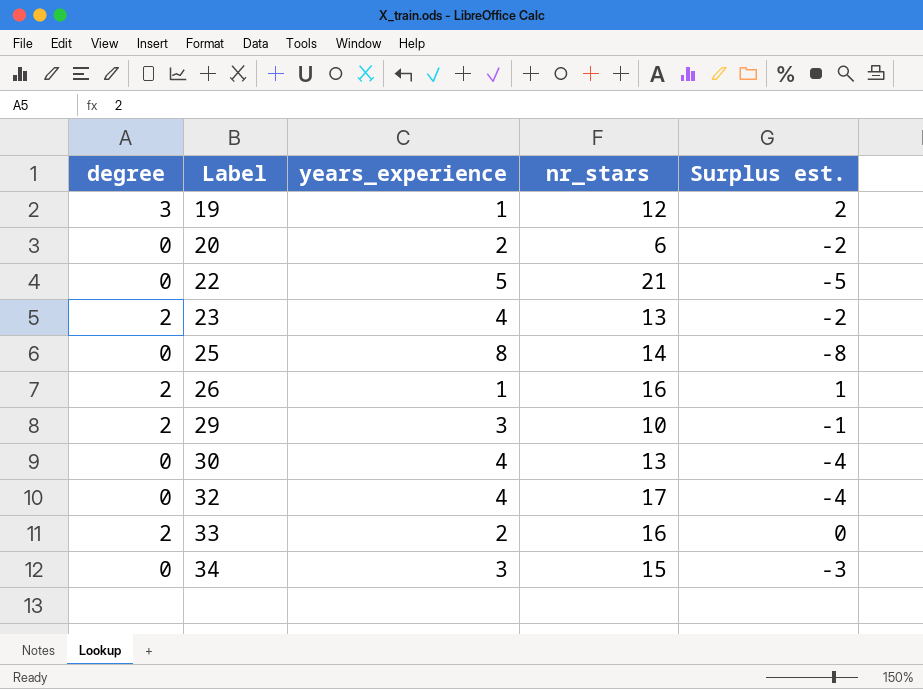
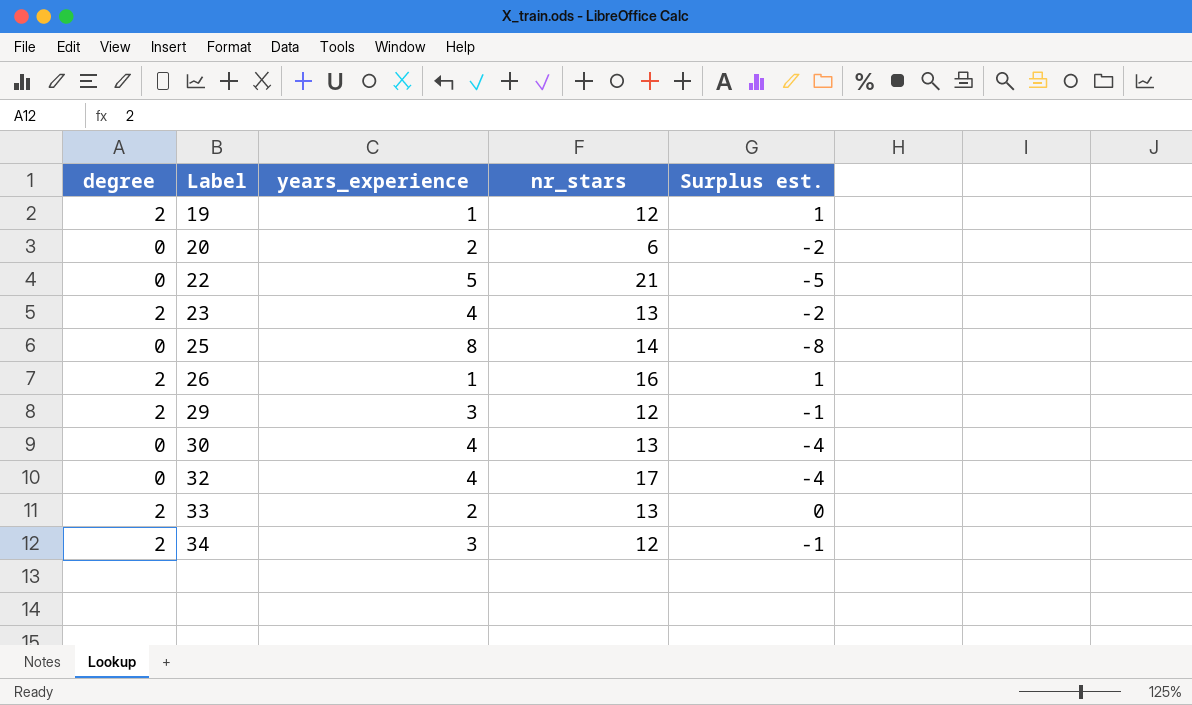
19 | degree: 3 -> 2
19 | Surplus est.: 2 -> 1
29 | nr_stars: 10 -> 12
33 | nr_stars: 16 -> 13
34 | degree: 0 -> 2
34 | nr_stars: 15 -> 12
34 | Surplus est.: -3 -> -1

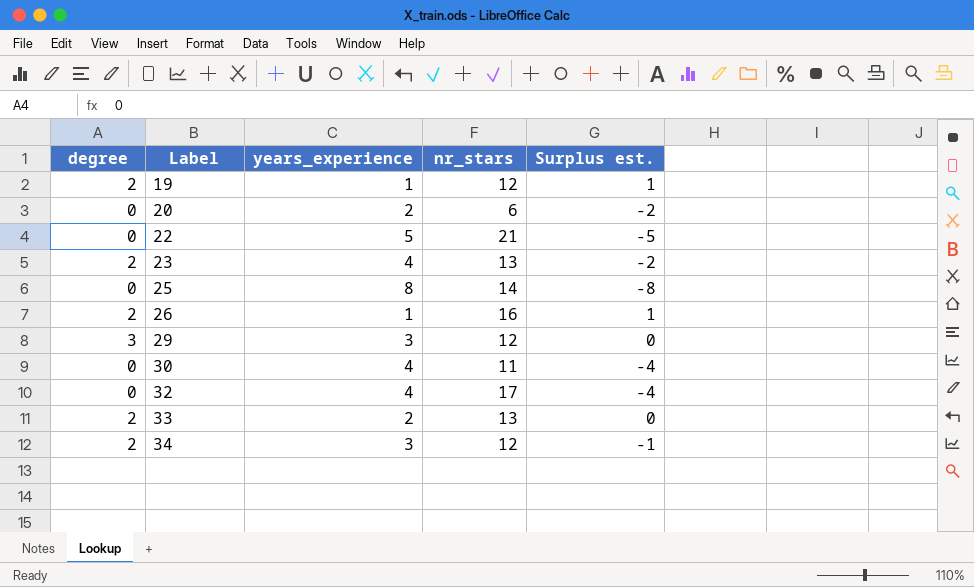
29 | degree: 2 -> 3
29 | Surplus est.: -1 -> 0
30 | nr_stars: 13 -> 11

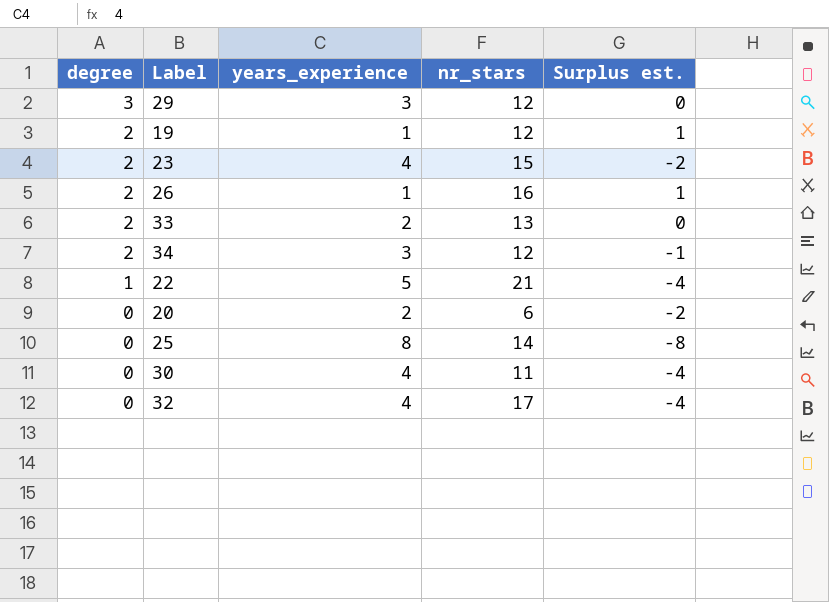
row order: Label ascending -> degree descending
23 | nr_stars: 13 -> 15
22 | degree: 0 -> 1
22 | Surplus est.: -5 -> -4

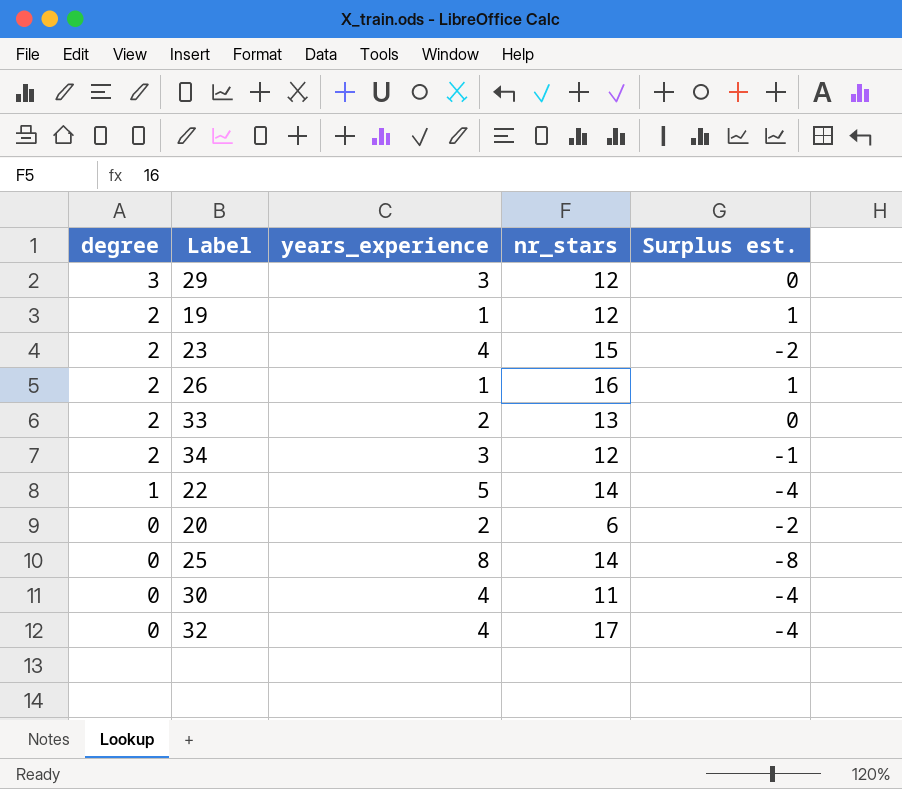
22 | nr_stars: 21 -> 14

